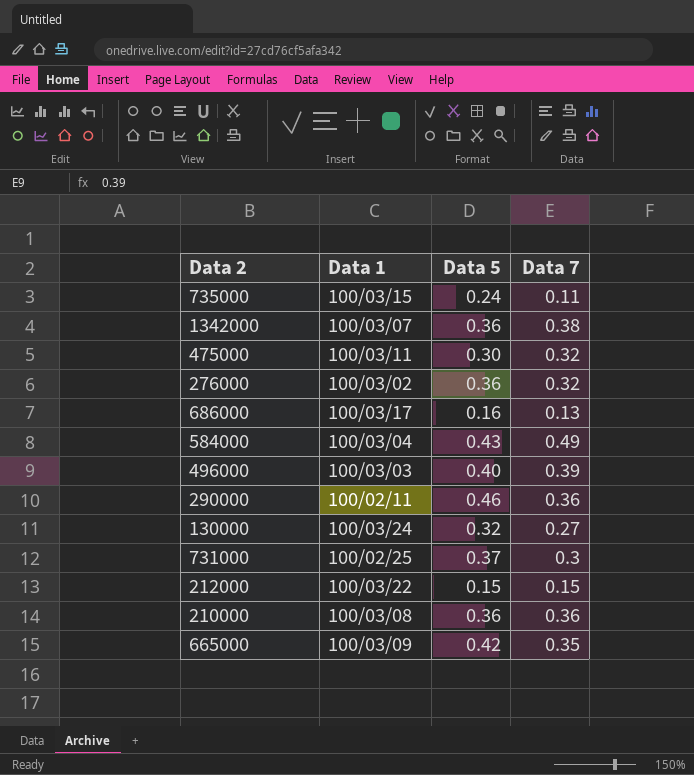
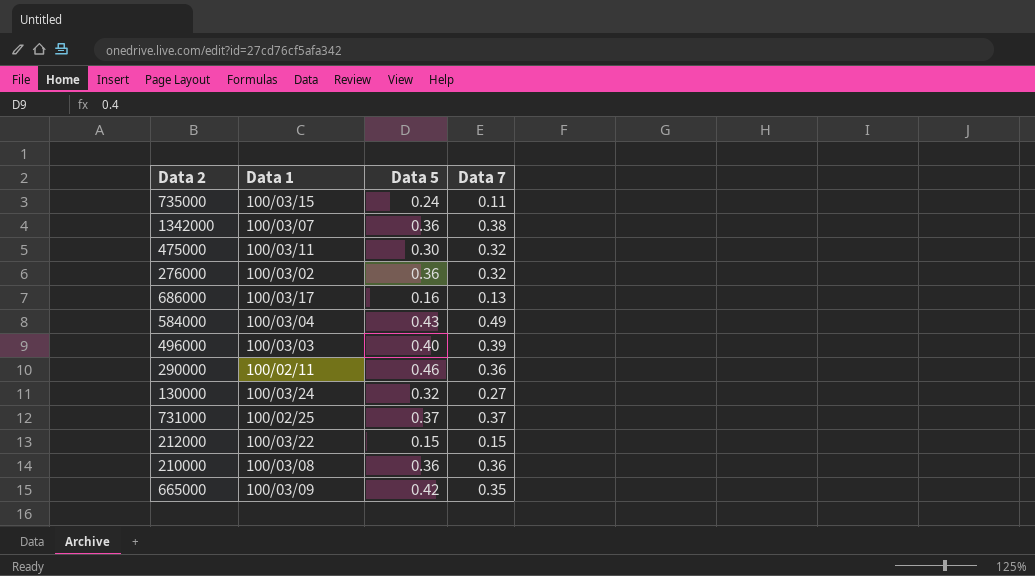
731000 | Data 7: 0.3 -> 0.37

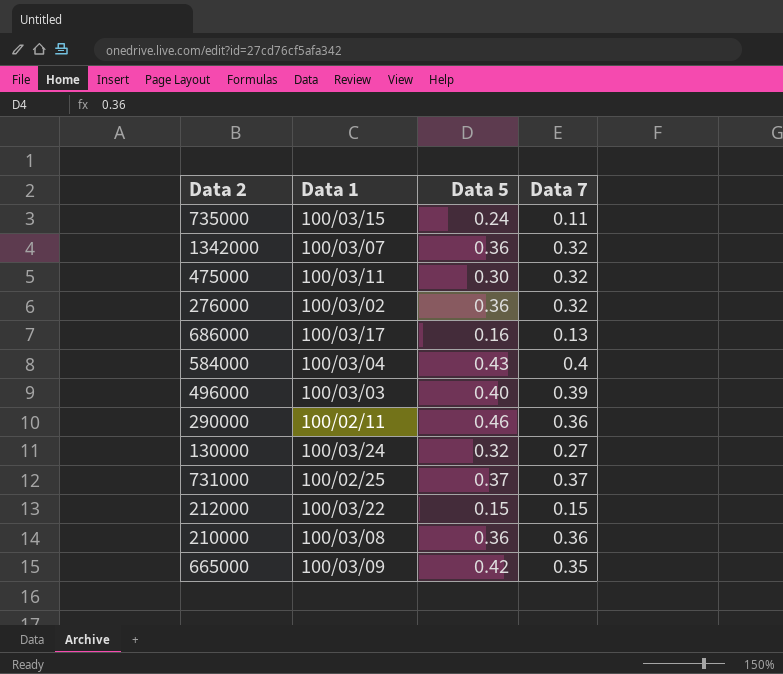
1342000 | Data 7: 0.38 -> 0.32
584000 | Data 7: 0.49 -> 0.4

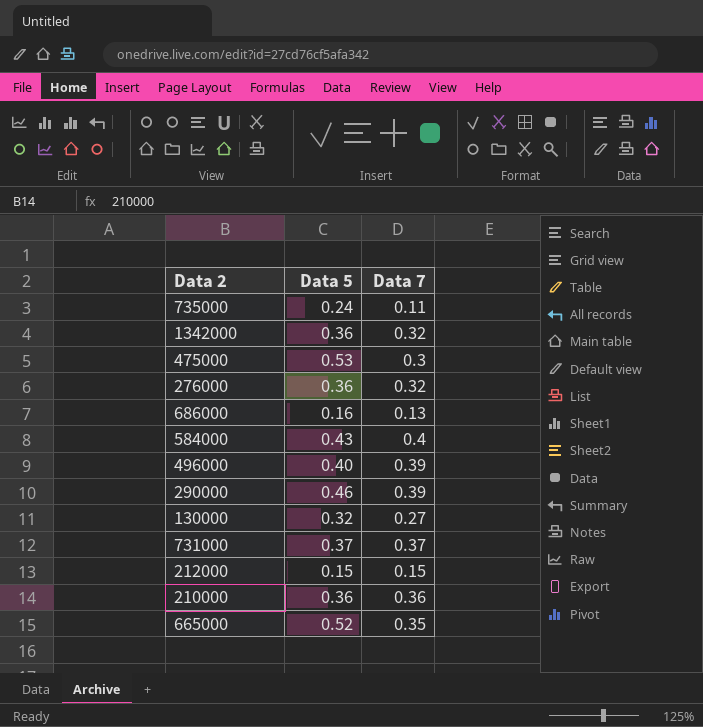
column Data 1 | position: 2 -> none
475000 | Data 5: 0.30 -> 0.53
475000 | Data 7: 0.32 -> 0.3
290000 | Data 7: 0.36 -> 0.39
665000 | Data 5: 0.42 -> 0.52

